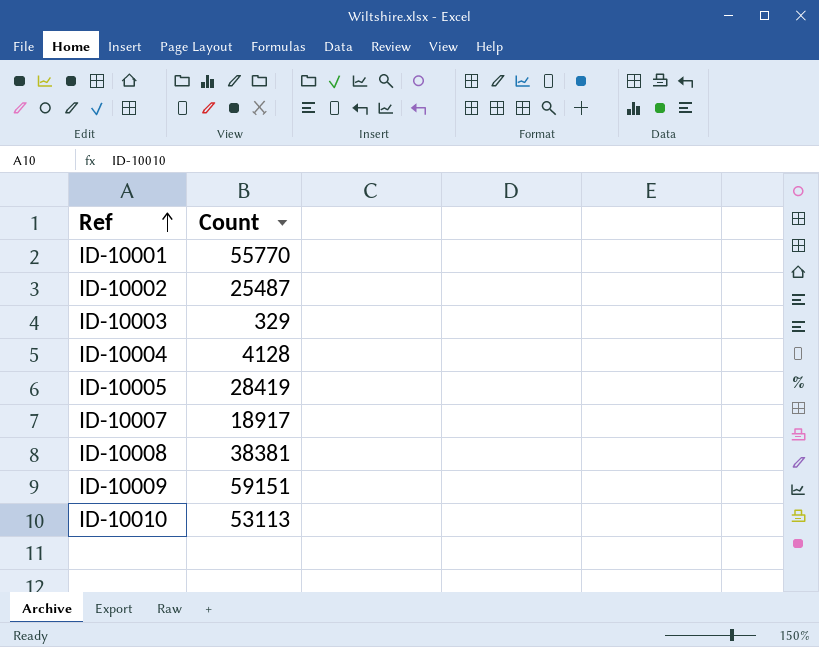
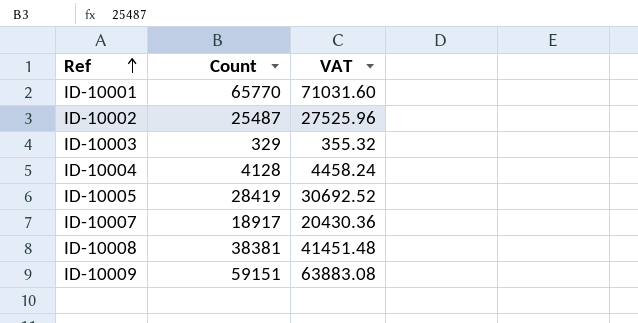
column VAT | formula: none -> [Count] * 1.08
row ID-10010: 53113 -> none
ID-10001 | Count: 55770 -> 65770

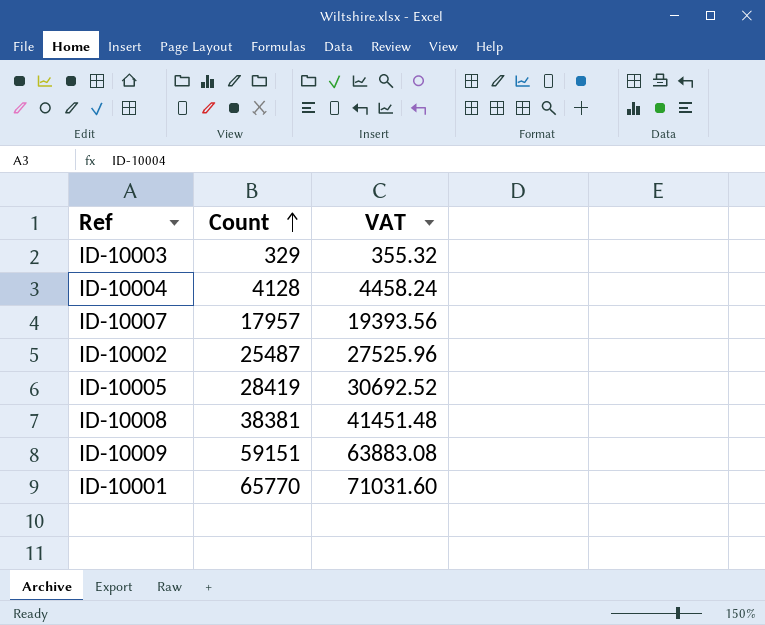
row order: Ref ascending -> Count ascending
ID-10007 | Count: 18917 -> 17957
ID-10007 | VAT: 20430.36 -> 19393.56

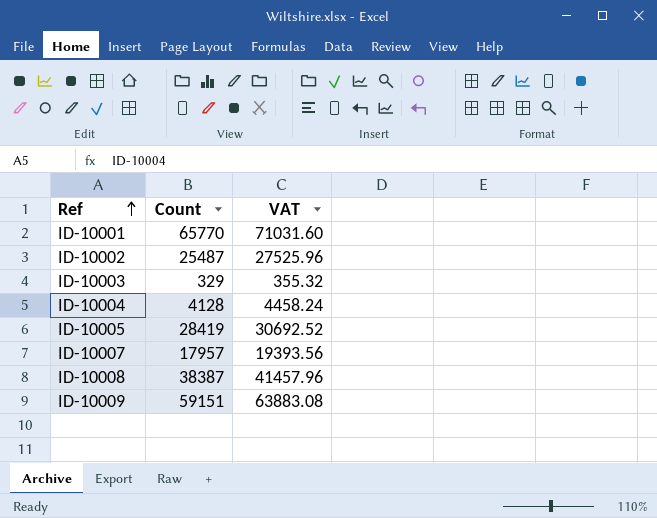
row order: Count ascending -> Ref ascending
ID-10008 | Count: 38381 -> 38387
ID-10008 | VAT: 41451.48 -> 41457.96

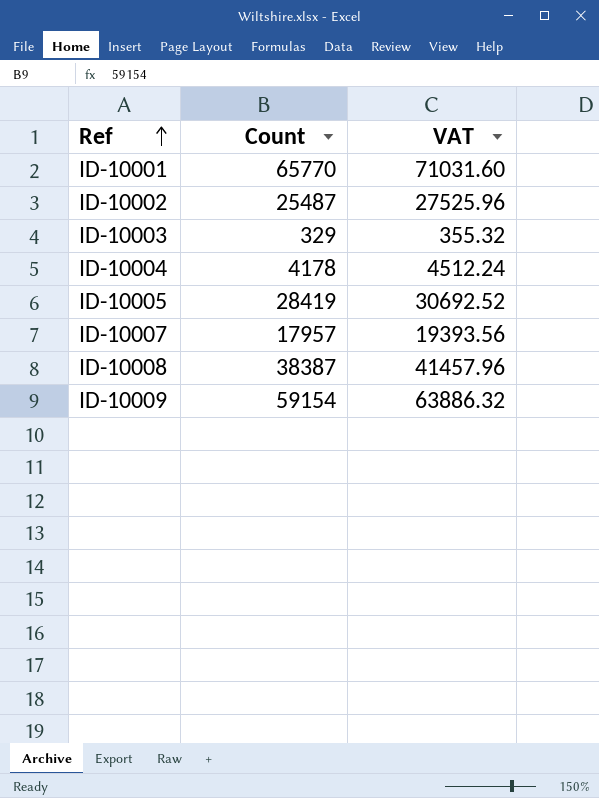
ID-10004 | Count: 4128 -> 4178
ID-10004 | VAT: 4458.24 -> 4512.24
ID-10009 | Count: 59151 -> 59154
ID-10009 | VAT: 63883.08 -> 63886.32

